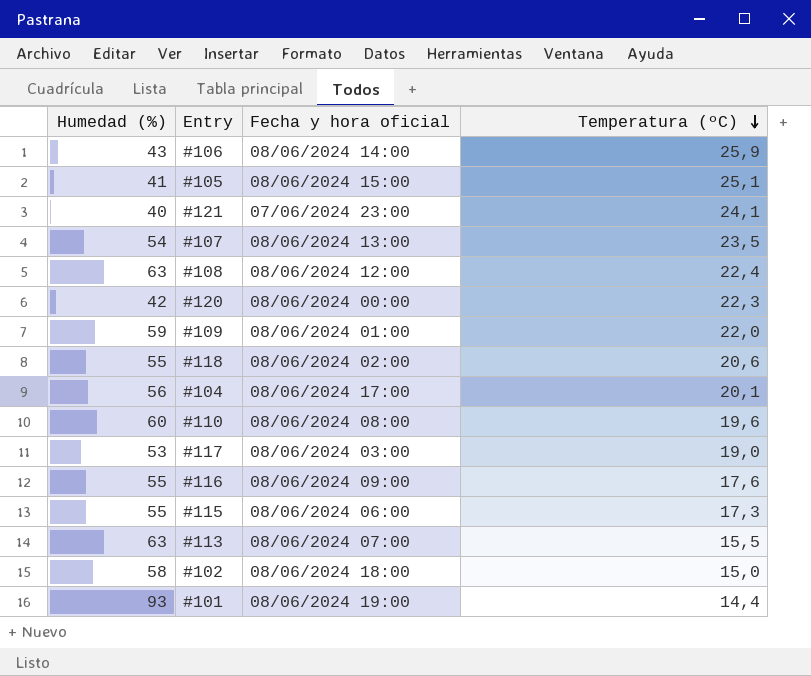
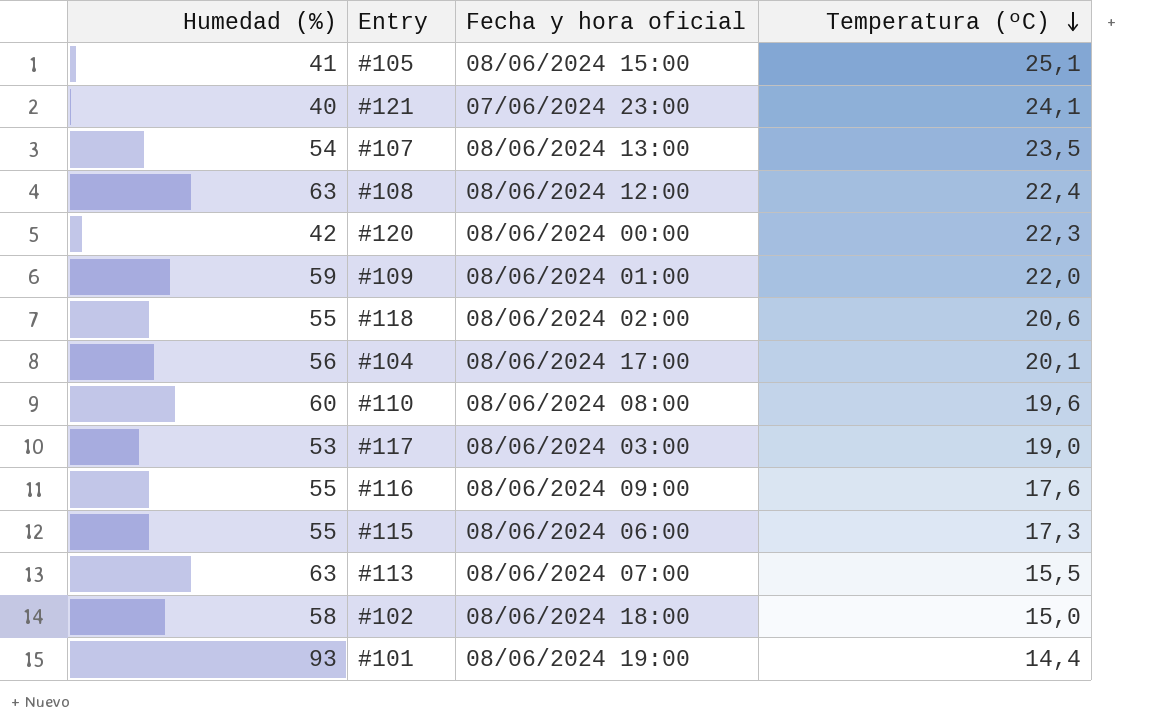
row #106: 43 | 08/06/2024 14:00 | 25,9 -> none

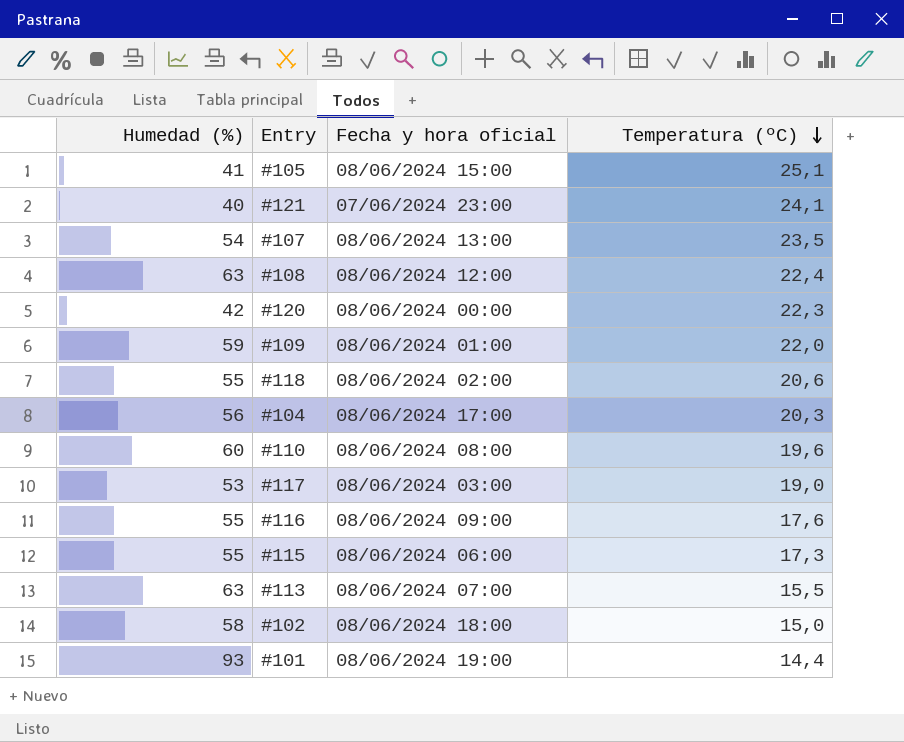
#104 | Temperatura (ºC): 20,1 -> 20,3

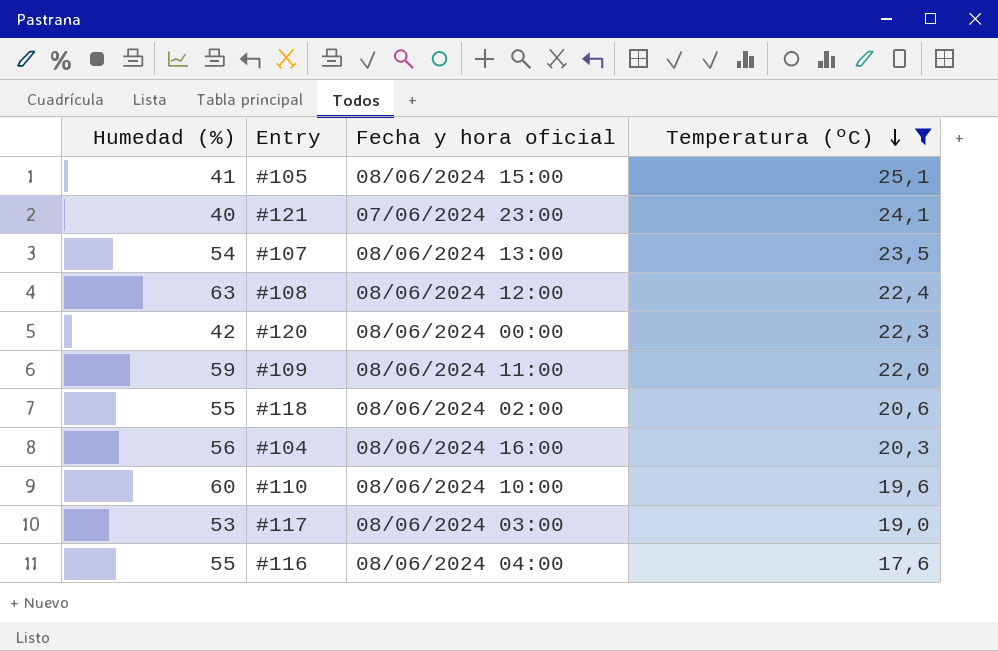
filter: none -> Temperatura (ºC) >= 17,6
#109 | Fecha y hora oficial: 08/06/2024 01:00 -> 08/06/2024 11:00
#104 | Fecha y hora oficial: 08/06/2024 17:00 -> 08/06/2024 16:00
#110 | Fecha y hora oficial: 08/06/2024 08:00 -> 08/06/2024 10:00
#116 | Fecha y hora oficial: 08/06/2024 09:00 -> 08/06/2024 04:00

